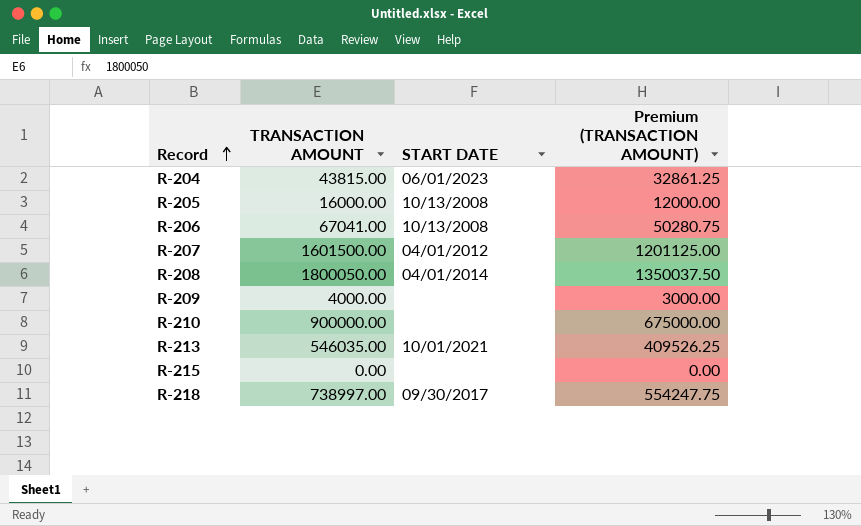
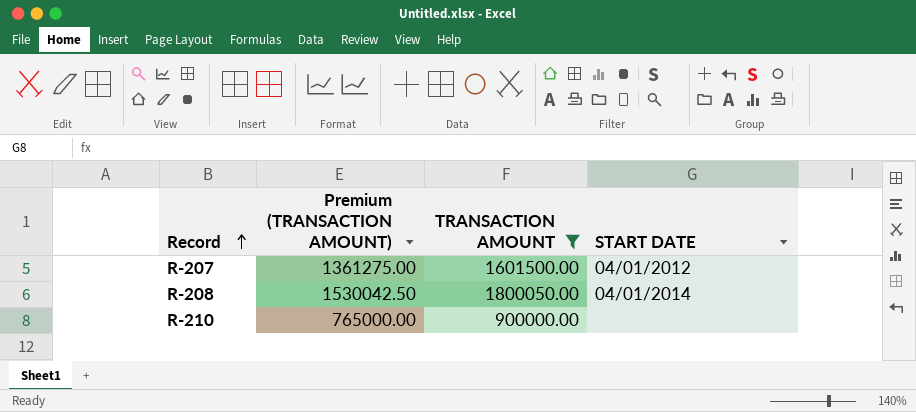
filter: none -> TRANSACTION AMOUNT >= 900000.00
column Premium (TRANSACTION AMOUNT) | formula: [TRANSACTION AMOUNT] * 0.75 -> [TRANSACTION AMOUNT] * 0.85
column Premium (TRANSACTION AMOUNT) | position: 4 -> 2

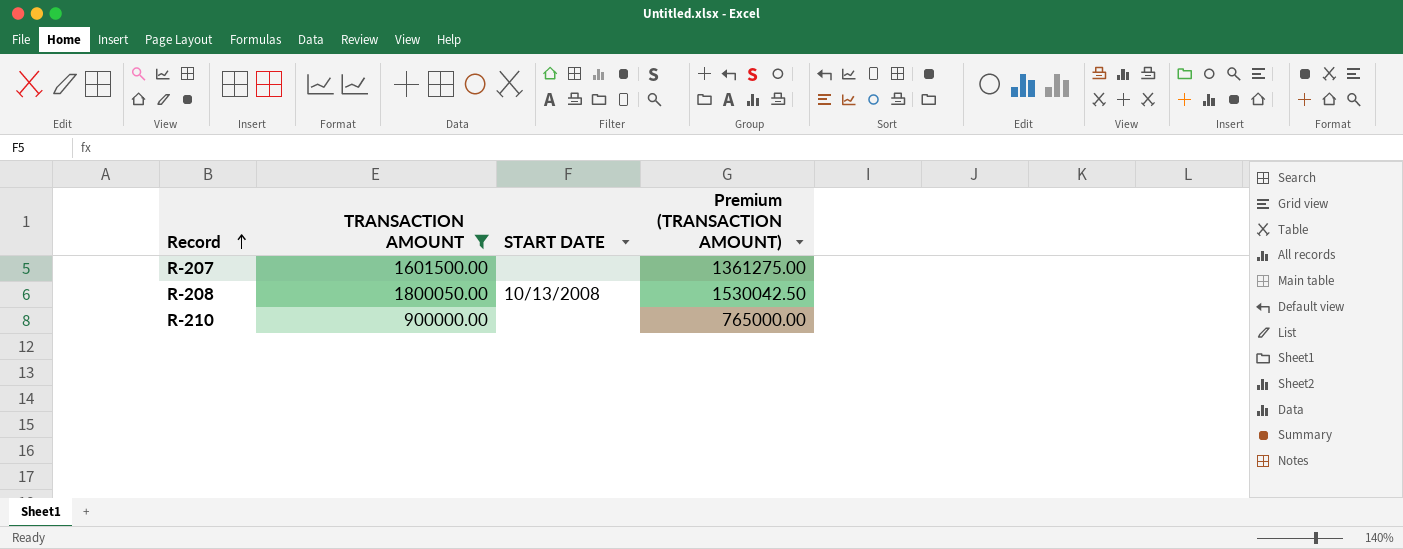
column Premium (TRANSACTION AMOUNT) | position: 2 -> 4
R-207 | START DATE: 04/01/2012 -> none
R-208 | START DATE: 04/01/2014 -> 10/13/2008

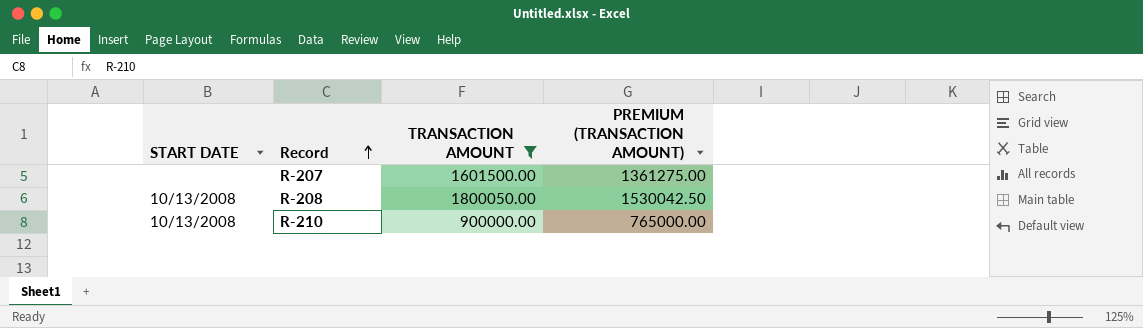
column START DATE | position: 3 -> 1
column name: Premium (TRANSACTION AMOUNT) -> PREMIUM (TRANSACTION AMOUNT)
R-210 | START DATE: none -> 10/13/2008

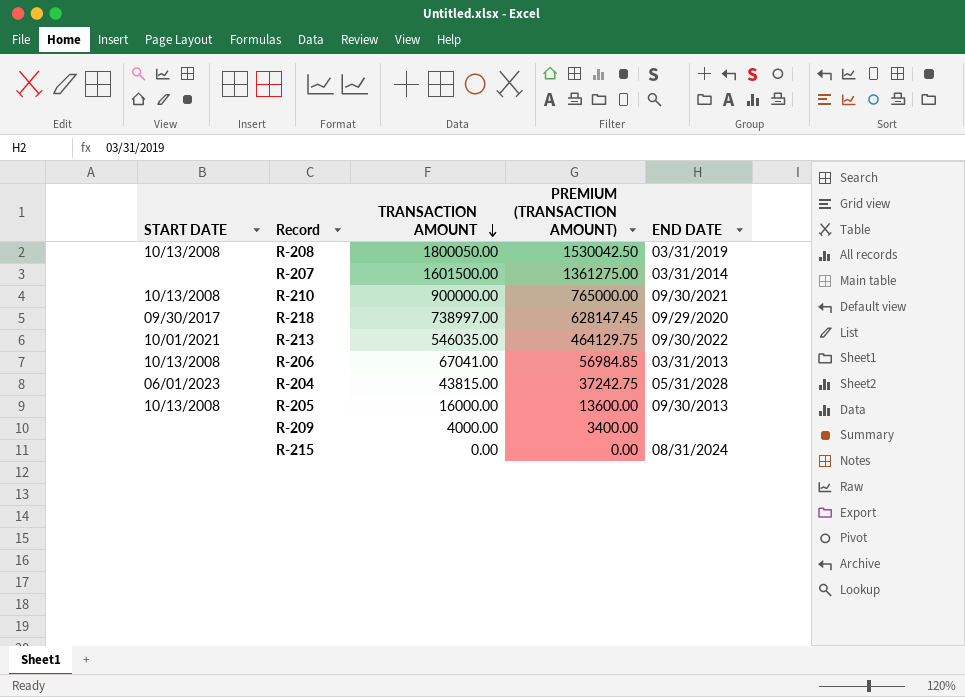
filter: TRANSACTION AMOUNT >= 900000.00 -> none
row order: Record ascending -> TRANSACTION AMOUNT descending
column END DATE | position: none -> 5

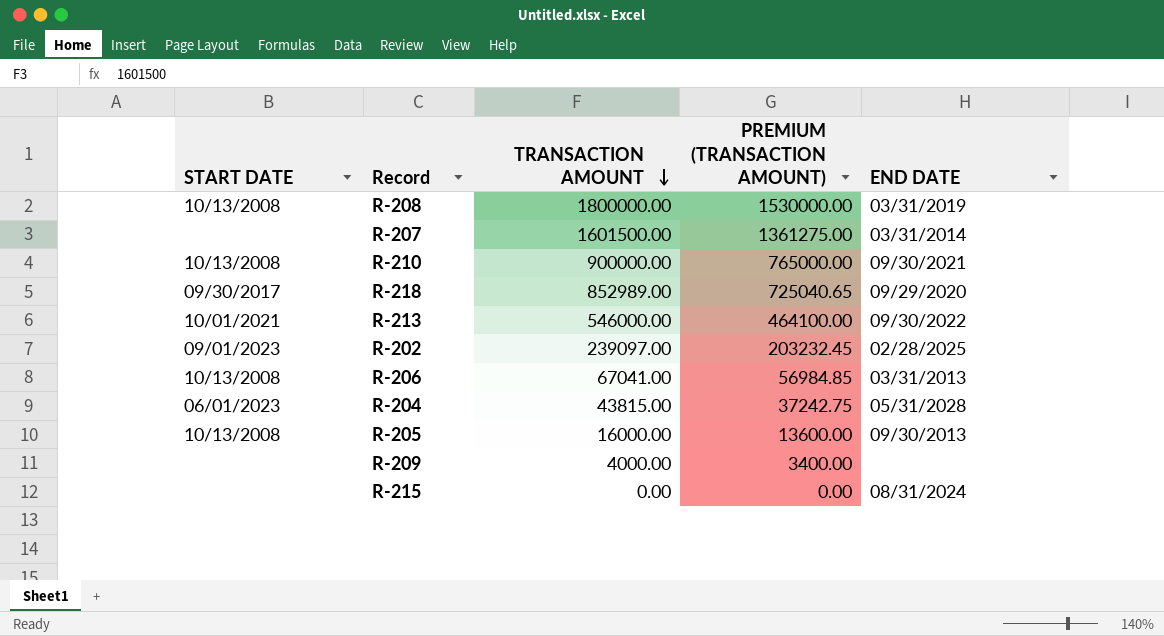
R-208 | TRANSACTION AMOUNT: 1800050.00 -> 1800000.00
R-208 | PREMIUM (TRANSACTION AMOUNT): 1530042.50 -> 1530000.00
R-218 | TRANSACTION AMOUNT: 738997.00 -> 852989.00
R-218 | PREMIUM (TRANSACTION AMOUNT): 628147.45 -> 725040.65
R-213 | TRANSACTION AMOUNT: 546035.00 -> 546000.00
R-213 | PREMIUM (TRANSACTION AMOUNT): 464129.75 -> 464100.00
row R-202: none -> 09/01/2023 | 239097.00 | 203232.45 | 02/28/2025

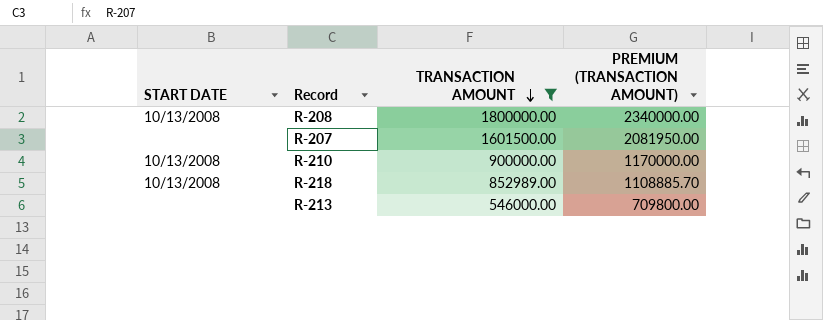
filter: none -> TRANSACTION AMOUNT >= 546000.00
column END DATE | position: 5 -> none
column PREMIUM (TRANSACTION AMOUNT) | formula: [TRANSACTION AMOUNT] * 0.85 -> [TRANSACTION AMOUNT] * 1.3
R-218 | START DATE: 09/30/2017 -> 10/13/2008
R-213 | START DATE: 10/01/2021 -> none

